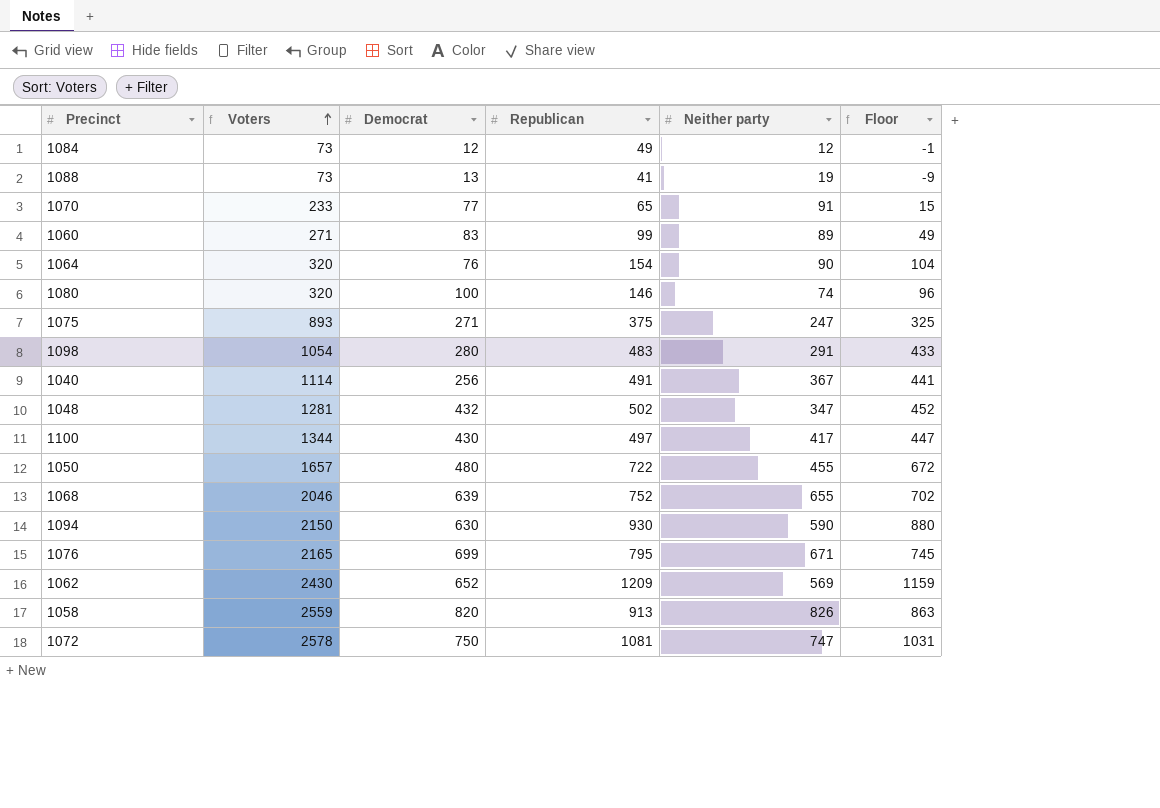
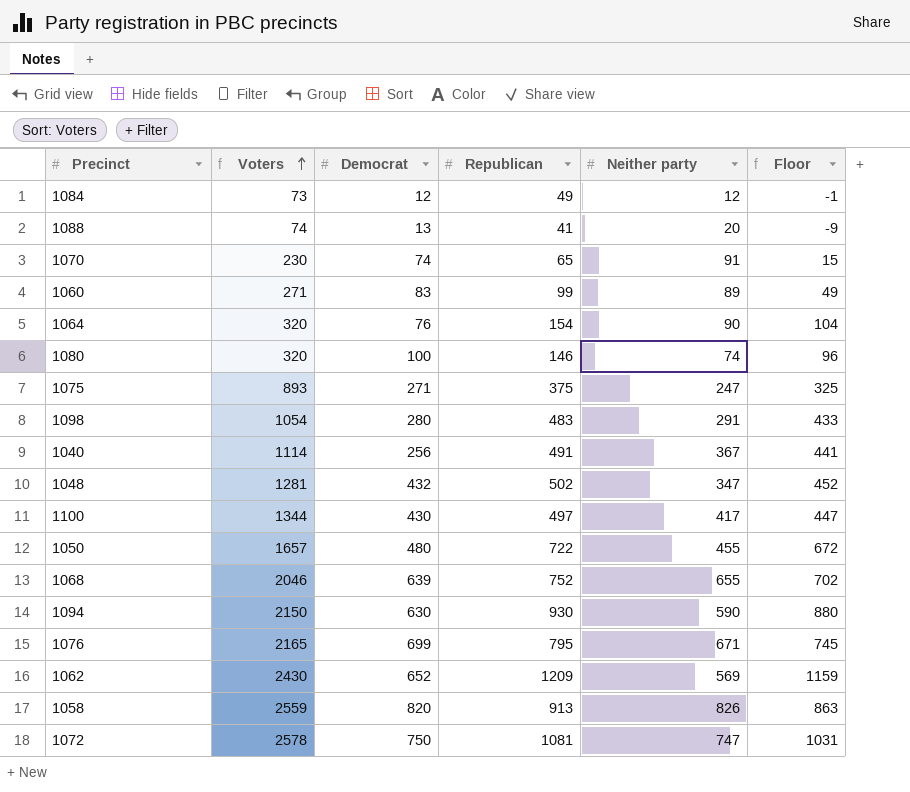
1088 | Voters: 73 -> 74
1088 | Neither party: 19 -> 20
1070 | Voters: 233 -> 230
1070 | Democrat: 77 -> 74

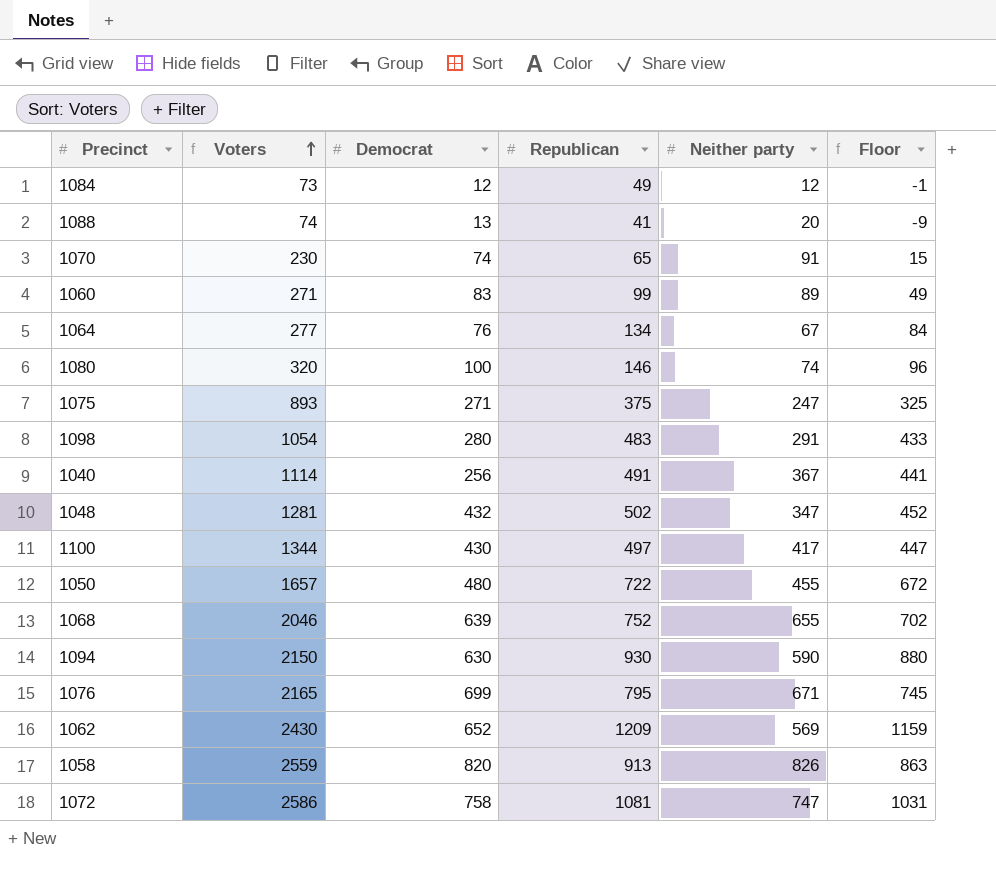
1064 | Voters: 320 -> 277
1064 | Republican: 154 -> 134
1064 | Neither party: 90 -> 67
1064 | Floor: 104 -> 84
1072 | Voters: 2578 -> 2586
1072 | Democrat: 750 -> 758

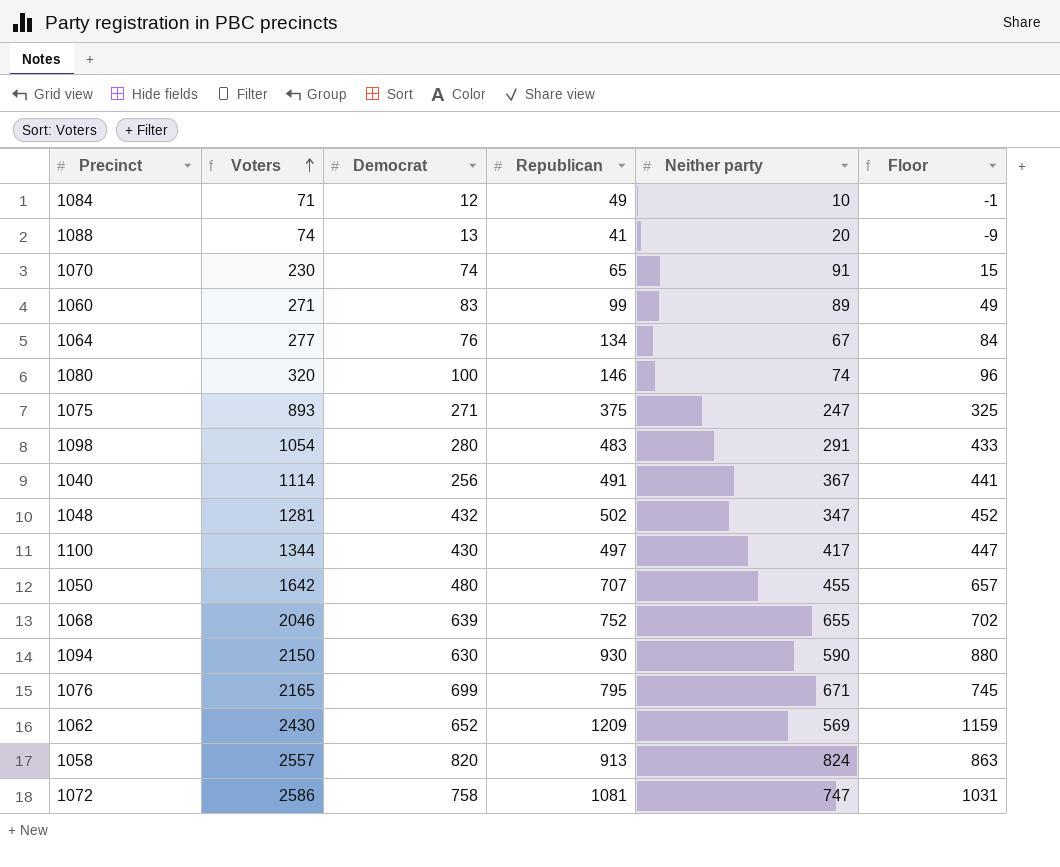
1084 | Voters: 73 -> 71
1084 | Neither party: 12 -> 10
1050 | Voters: 1657 -> 1642
1050 | Republican: 722 -> 707
1050 | Floor: 672 -> 657
1058 | Voters: 2559 -> 2557
1058 | Neither party: 826 -> 824

